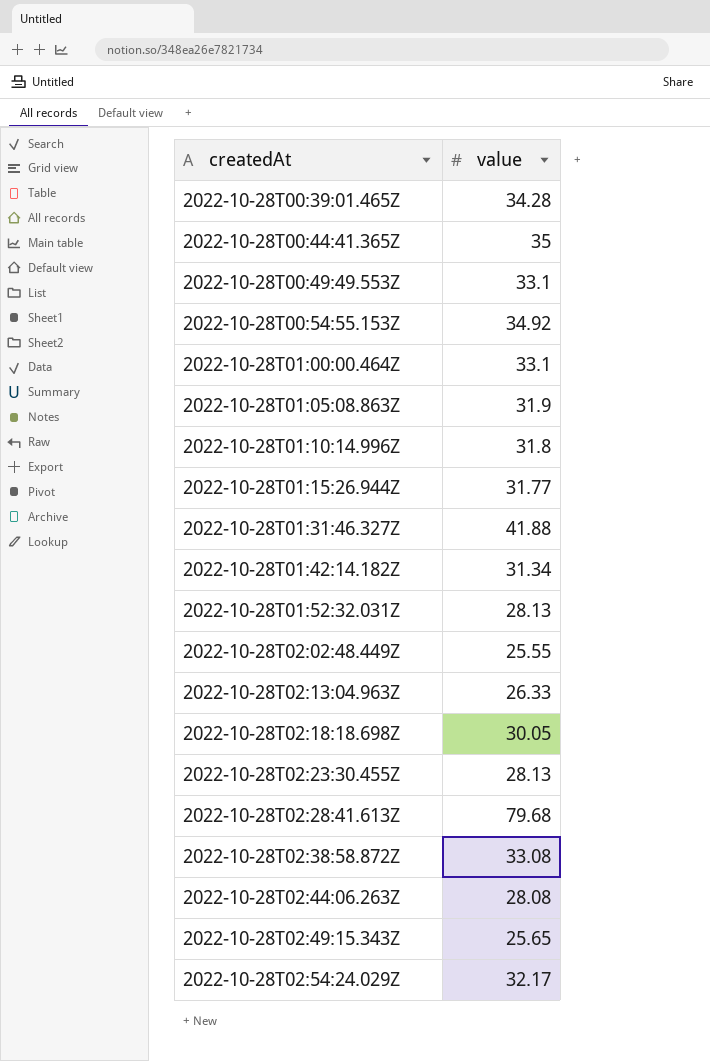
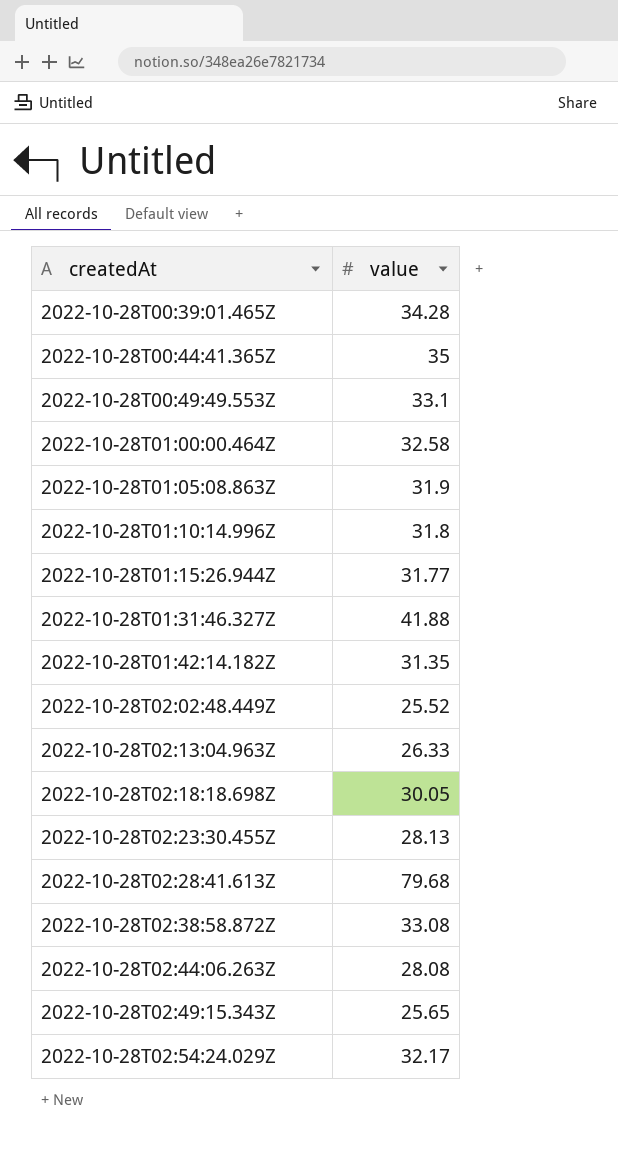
row 2022-10-28T00:54:55.153Z: 34.92 -> none
row 2022-10-28T01:52:32.031Z: 28.13 -> none
2022-10-28T01:00:00.464Z | value: 33.1 -> 32.58
2022-10-28T01:42:14.182Z | value: 31.34 -> 31.35
2022-10-28T02:02:48.449Z | value: 25.55 -> 25.52

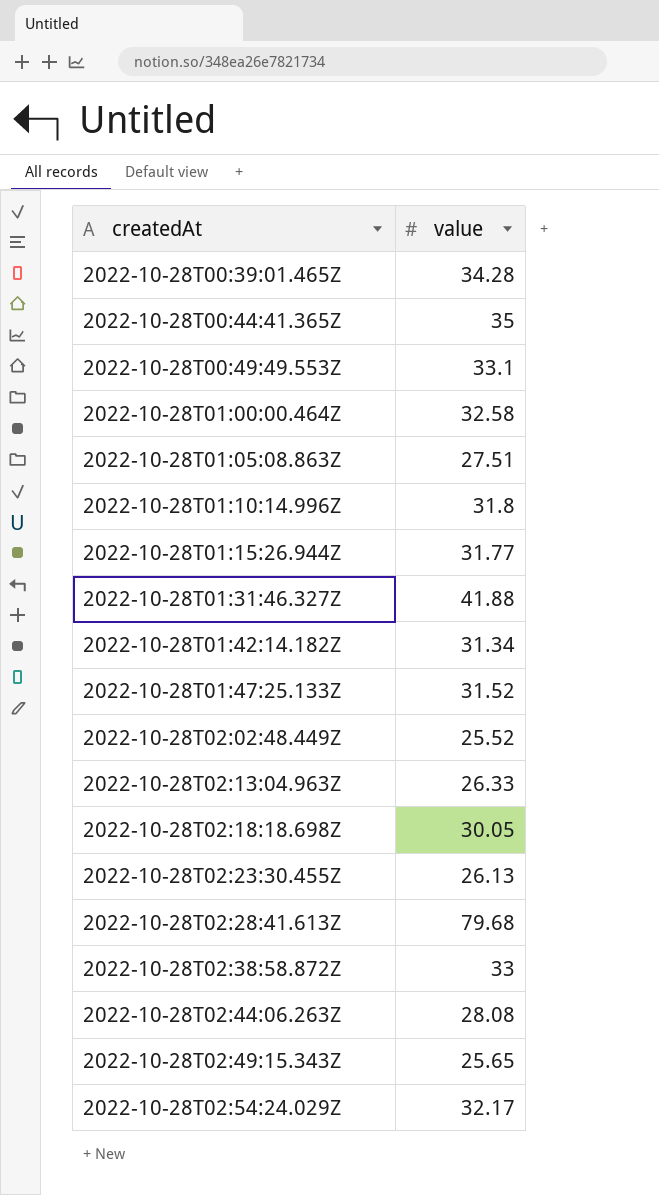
2022-10-28T01:05:08.863Z | value: 31.9 -> 27.51
2022-10-28T01:42:14.182Z | value: 31.35 -> 31.34
row 2022-10-28T01:47:25.133Z: none -> 31.52
2022-10-28T02:23:30.455Z | value: 28.13 -> 26.13
2022-10-28T02:38:58.872Z | value: 33.08 -> 33

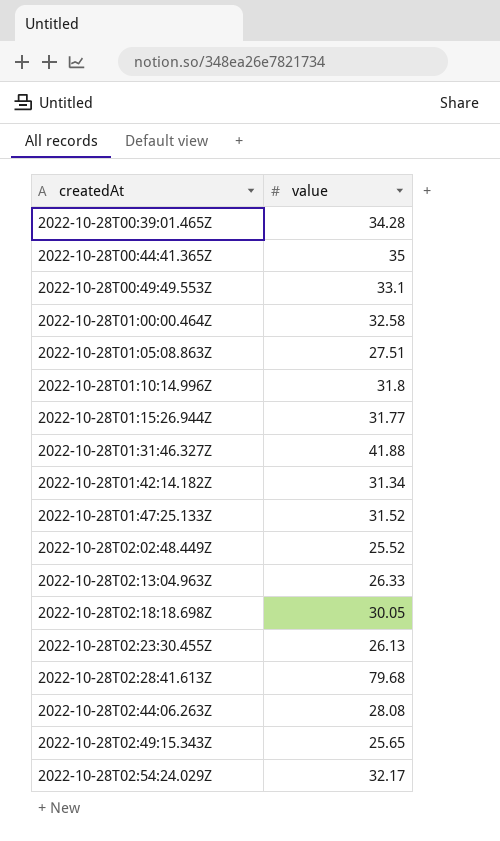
row 2022-10-28T02:38:58.872Z: 33 -> none

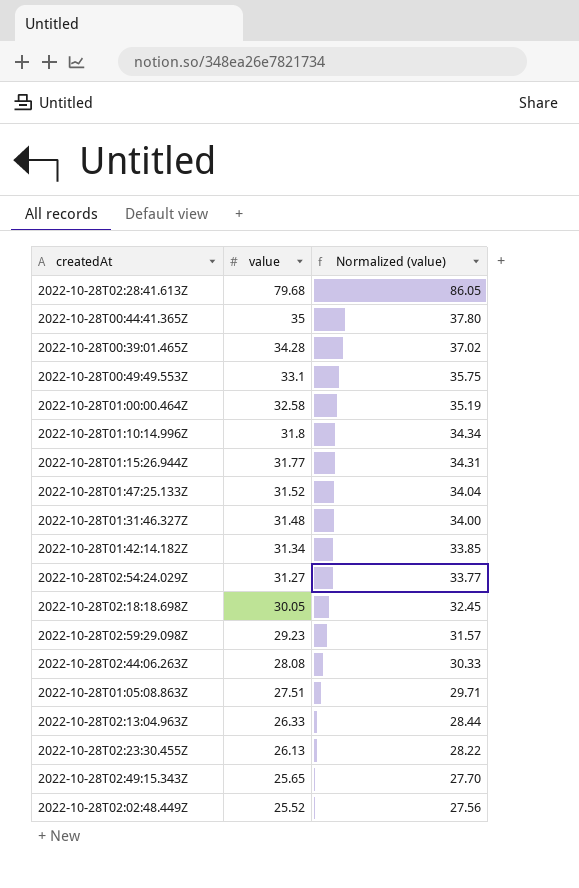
row order: createdAt ascending -> value descending
column Normalized (value) | formula: none -> [value] * 1.08
2022-10-28T01:31:46.327Z | value: 41.88 -> 31.48
2022-10-28T02:54:24.029Z | value: 32.17 -> 31.27
row 2022-10-28T02:59:29.098Z: none -> 29.23 | 31.57

